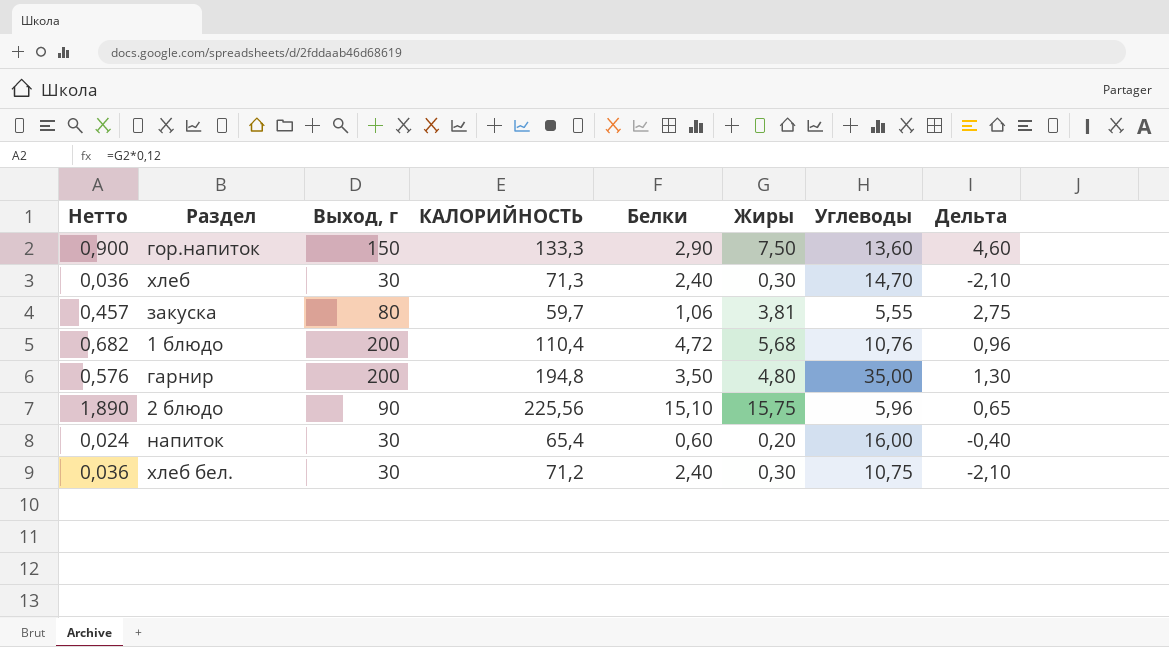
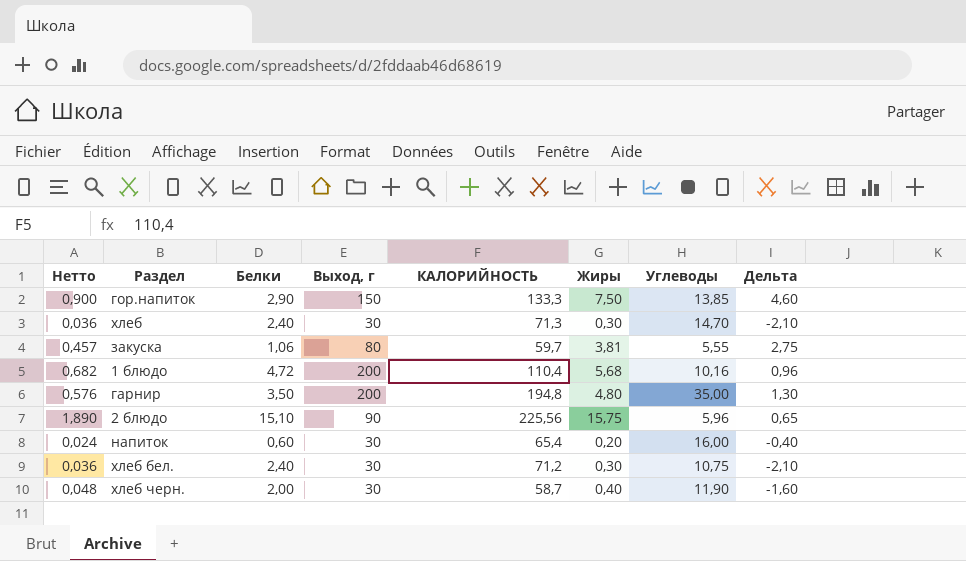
column Белки | position: 5 -> 3
гор.напиток | Углеводы: 13,60 -> 13,85
1 блюдо | Углеводы: 10,76 -> 10,16
row хлеб черн.: none -> 0,048 | 2,00 | 30 | 58,7 | 0,40 | 11,90 | -1,60

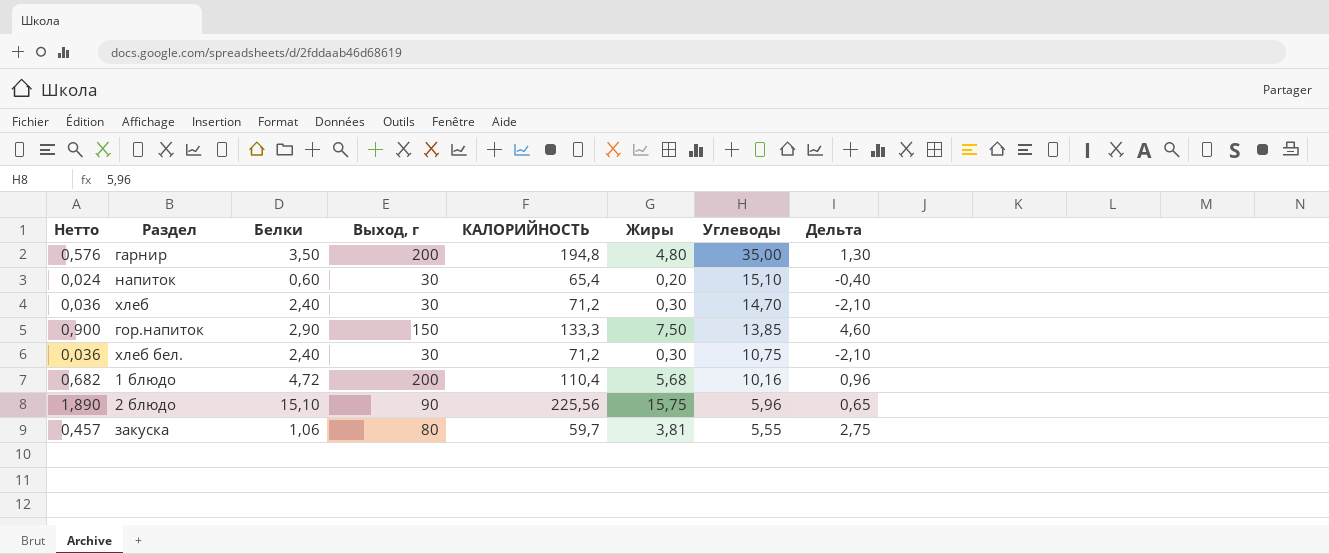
row order: none -> Углеводы descending
row хлеб черн.: 0,048 | 2,00 | 30 | 58,7 | 0,40 | 11,90 | -1,60 -> none
напиток | Углеводы: 16,00 -> 15,10
хлеб | КАЛОРИЙНОСТЬ: 71,3 -> 71,2

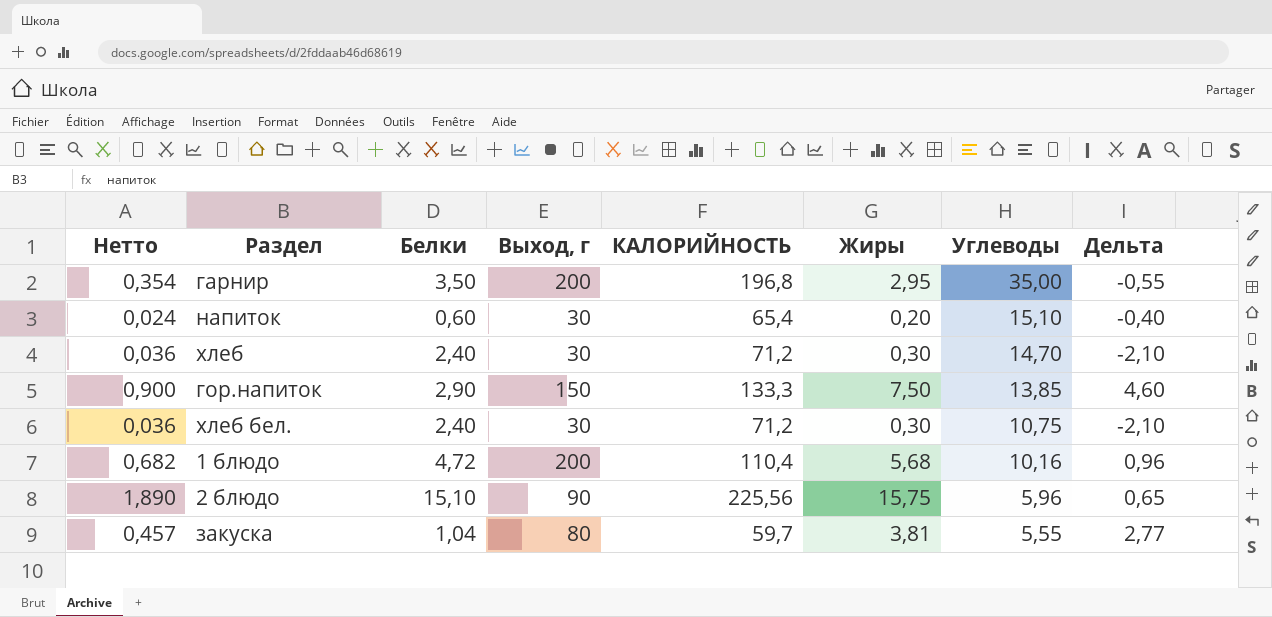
гарнир | Нетто: 0,576 -> 0,354
гарнир | КАЛОРИЙНОСТЬ: 194,8 -> 196,8
гарнир | Жиры: 4,80 -> 2,95
гарнир | Дельта: 1,30 -> -0,55
закуска | Белки: 1,06 -> 1,04
закуска | Дельта: 2,75 -> 2,77

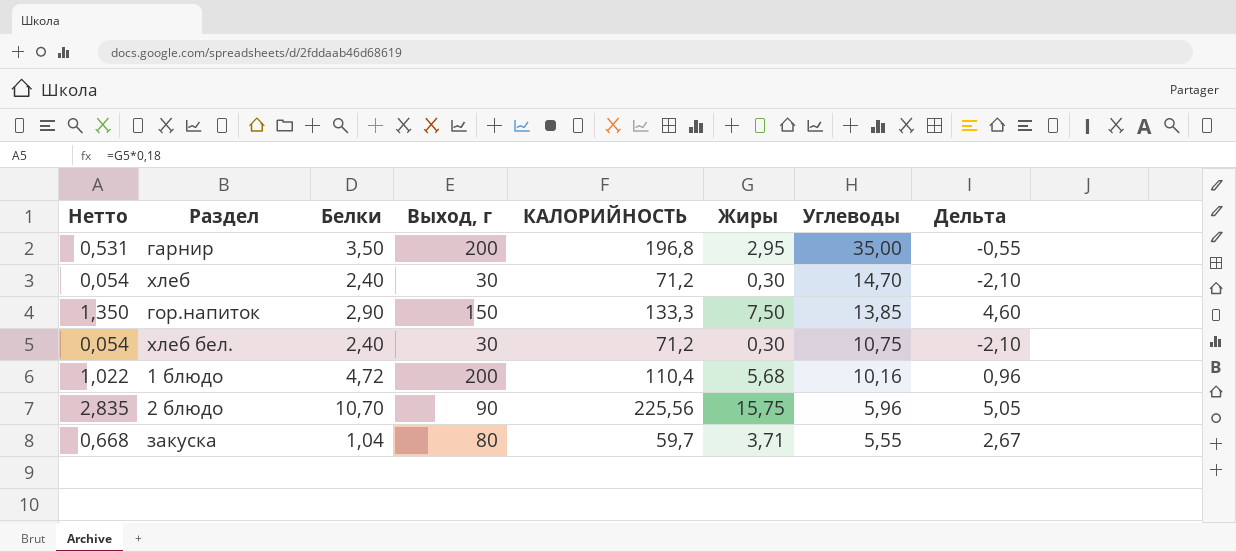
column Нетто | formula: [Жиры] * 0,12 -> [Жиры] * 0,18
row напиток: 0,024 | 0,60 | 30 | 65,4 | 0,20 | 15,10 | -0,40 -> none
2 блюдо | Белки: 15,10 -> 10,70
2 блюдо | Дельта: 0,65 -> 5,05
закуска | Жиры: 3,81 -> 3,71
закуска | Дельта: 2,77 -> 2,67

